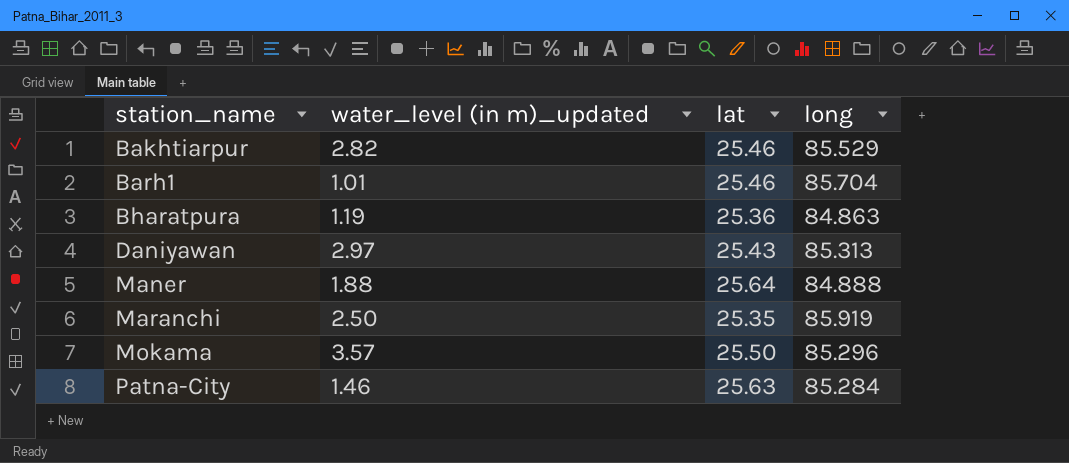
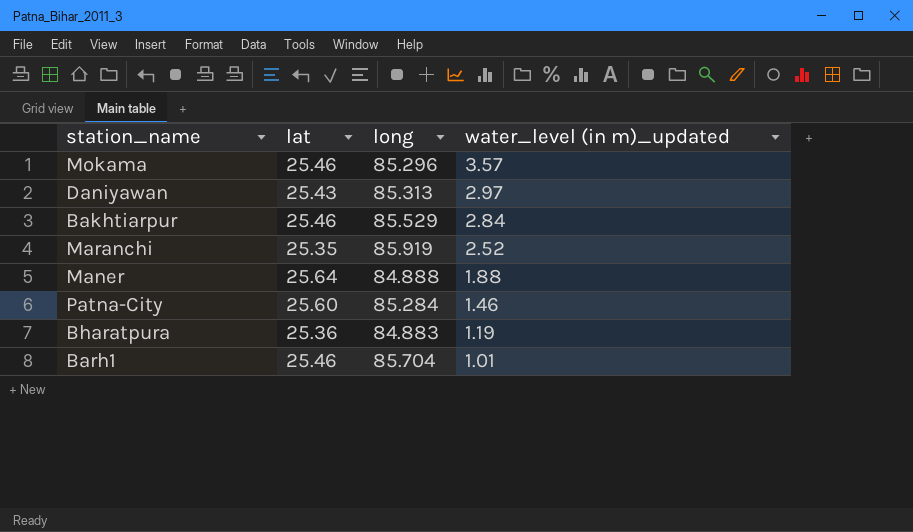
row order: station_name ascending -> water_level (in m)_updated descending
column water_level (in m)_updated | position: 2 -> 4
Mokama | lat: 25.50 -> 25.46
Bakhtiarpur | water_level (in m)_updated: 2.82 -> 2.84
Maranchi | water_level (in m)_updated: 2.50 -> 2.52
Patna-City | lat: 25.63 -> 25.60
Bharatpura | long: 84.863 -> 84.883

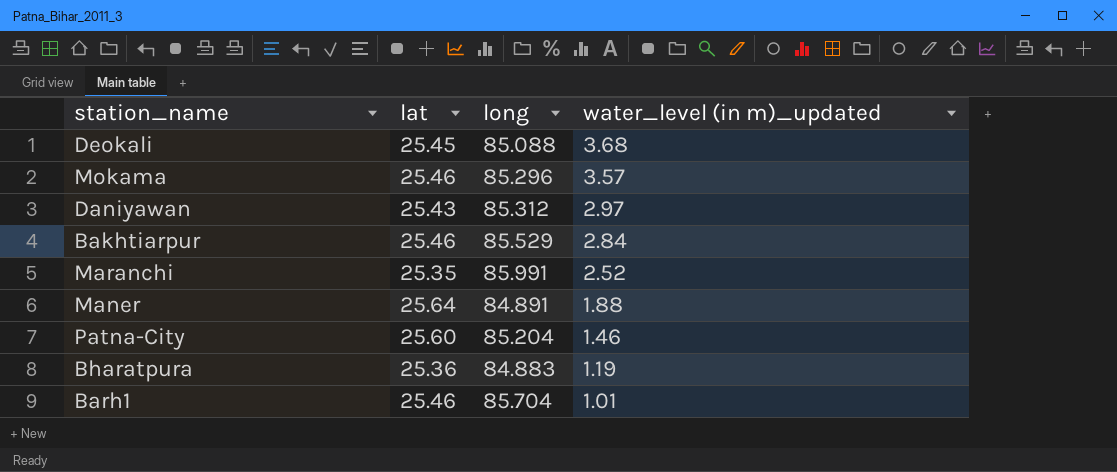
row Deokali: none -> 25.45 | 85.088 | 3.68
Daniyawan | long: 85.313 -> 85.312
Maranchi | long: 85.919 -> 85.991
Maner | long: 84.888 -> 84.891
Patna-City | long: 85.284 -> 85.204

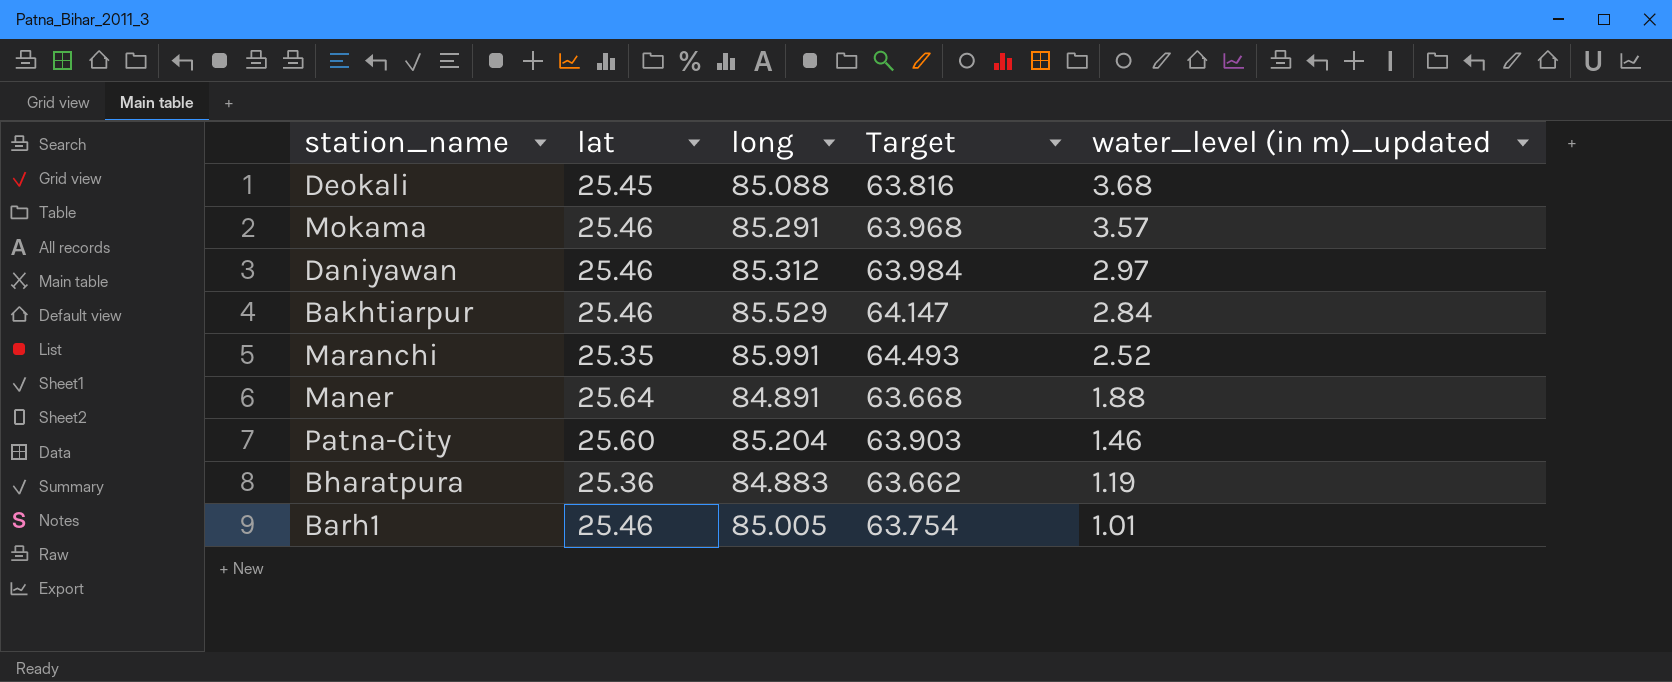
column Target | formula: none -> [long] * 0.75
Mokama | long: 85.296 -> 85.291
Daniyawan | lat: 25.43 -> 25.46
Barh1 | long: 85.704 -> 85.005

